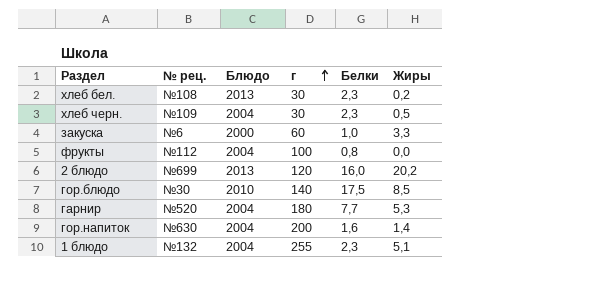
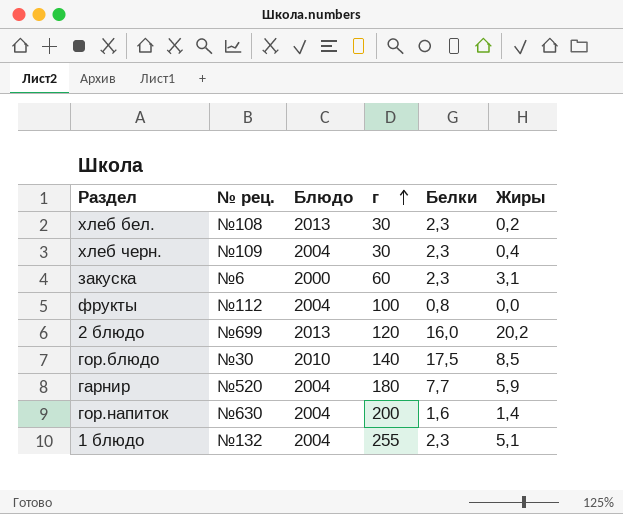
хлеб черн. | Жиры: 0,5 -> 0,4
закуска | Белки: 1,0 -> 2,3
закуска | Жиры: 3,3 -> 3,1
гарнир | Жиры: 5,3 -> 5,9

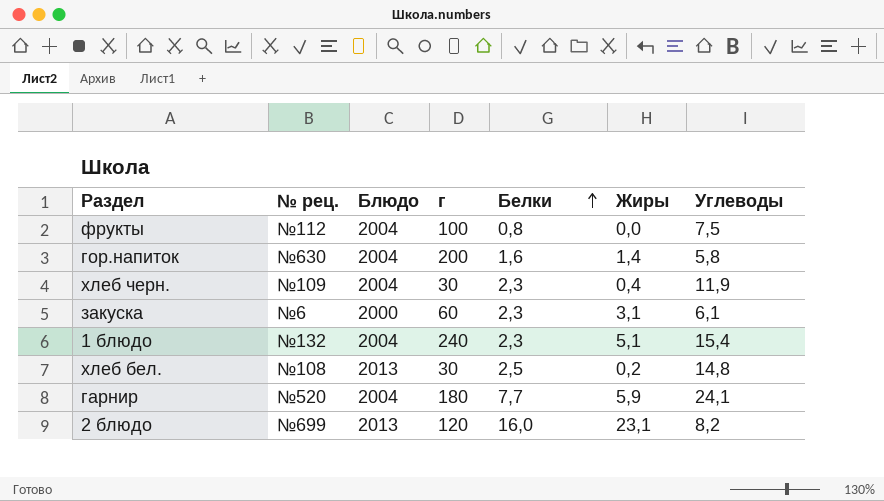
row order: г ascending -> Белки ascending
column Углеводы | position: none -> 7
row гор.блюдо: №30 | 2010 | 140 | 17,5 | 8,5 -> none
1 блюдо | г: 255 -> 240
хлеб бел. | Белки: 2,3 -> 2,5
2 блюдо | Жиры: 20,2 -> 23,1

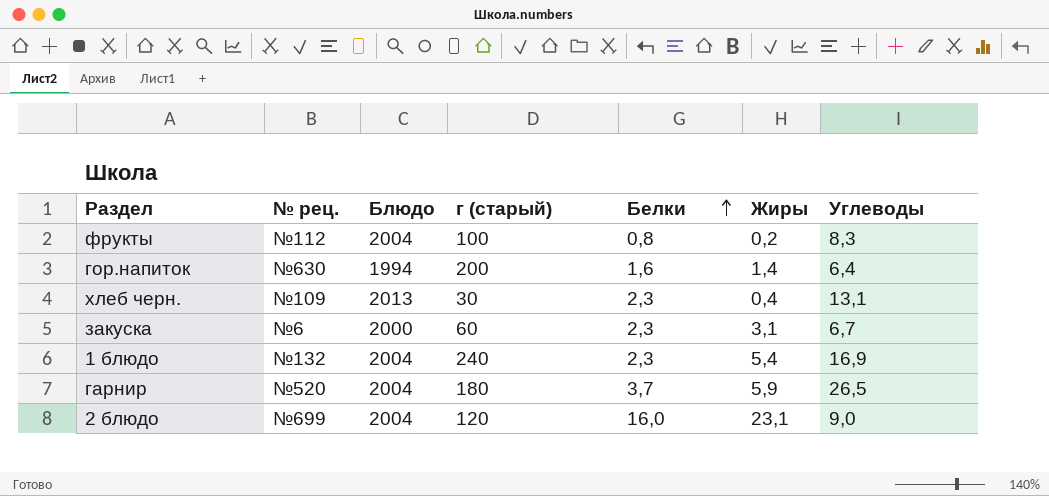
column name: г -> г (старый)
row хлеб бел.: №108 | 2013 | 30 | 2,5 | 0,2 | 14,8 -> none
фрукты | Жиры: 0,0 -> 0,2
фрукты | Углеводы: 7,5 -> 8,3
гор.напиток | Блюдо: 2004 -> 1994
гор.напиток | Углеводы: 5,8 -> 6,4
хлеб черн. | Блюдо: 2004 -> 2013
хлеб черн. | Углеводы: 11,9 -> 13,1
закуска | Углеводы: 6,1 -> 6,7
1 блюдо | Жиры: 5,1 -> 5,4
1 блюдо | Углеводы: 15,4 -> 16,9
гарнир | Белки: 7,7 -> 3,7
гарнир | Углеводы: 24,1 -> 26,5
2 блюдо | Блюдо: 2013 -> 2004
2 блюдо | Углеводы: 8,2 -> 9,0

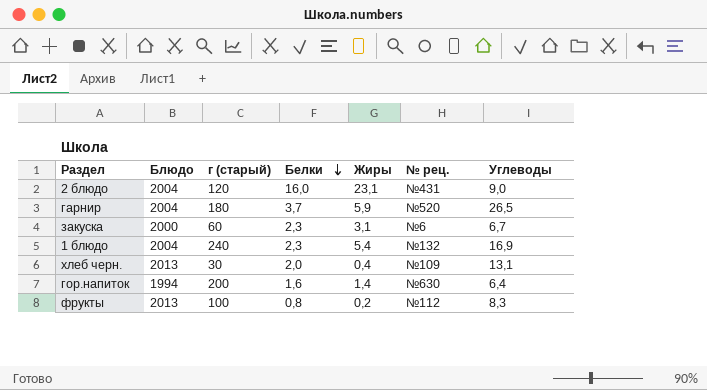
row order: Белки ascending -> Белки descending
column № рец. | position: 2 -> 6
2 блюдо | № рец.: №699 -> №431
хлеб черн. | Белки: 2,3 -> 2,0
фрукты | Блюдо: 2004 -> 2013

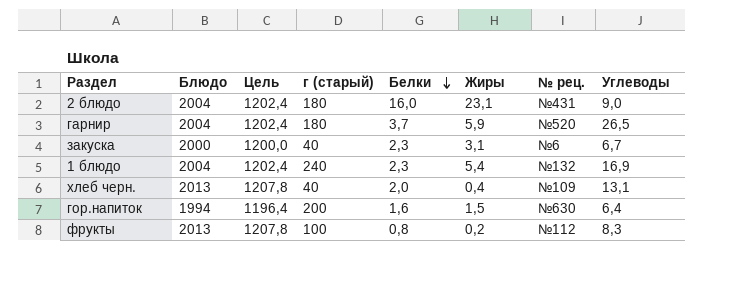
column Цель | formula: none -> [Блюдо] * 0,6
2 блюдо | г (старый): 120 -> 180
закуска | г (старый): 60 -> 40
хлеб черн. | г (старый): 30 -> 40
гор.напиток | Жиры: 1,4 -> 1,5

